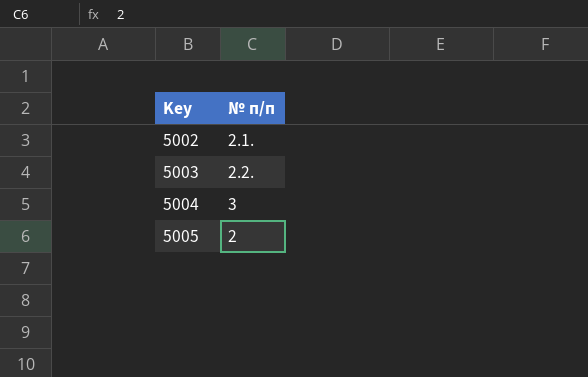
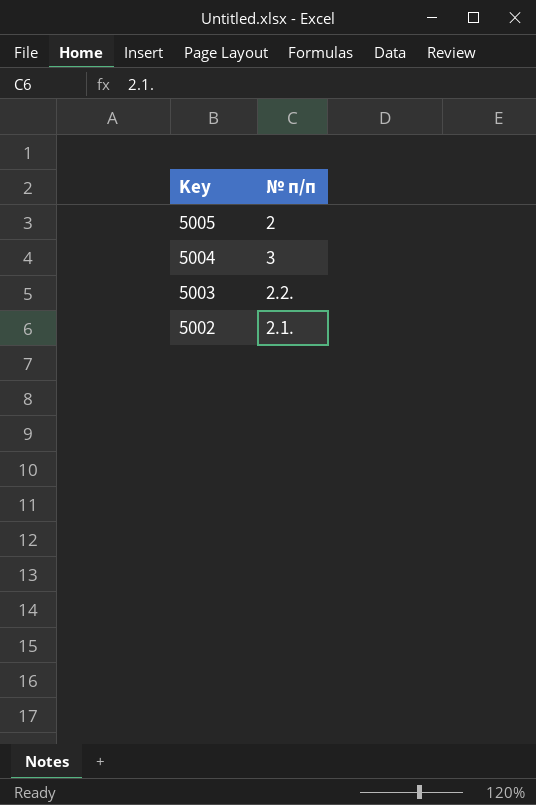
row order: Key ascending -> Key descending

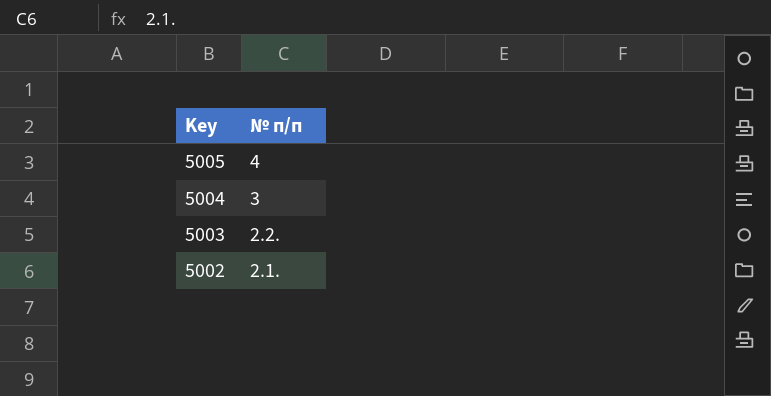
5005 | № п/п: 2 -> 4

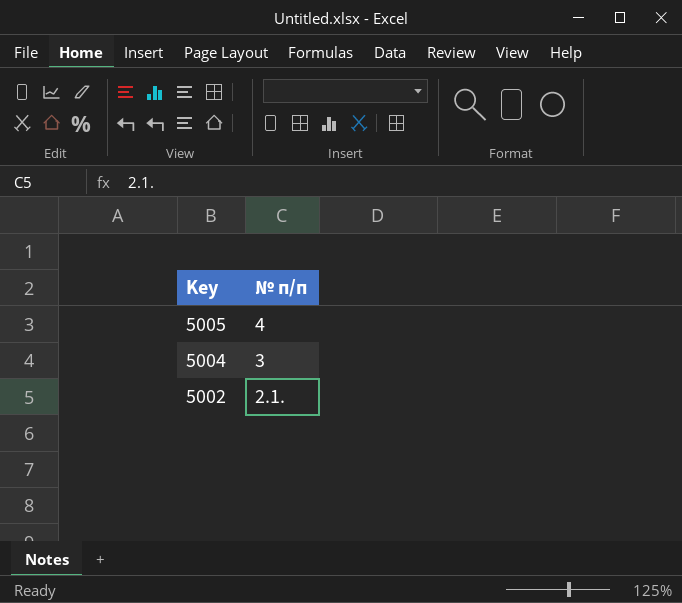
row 5003: 2.2. -> none

